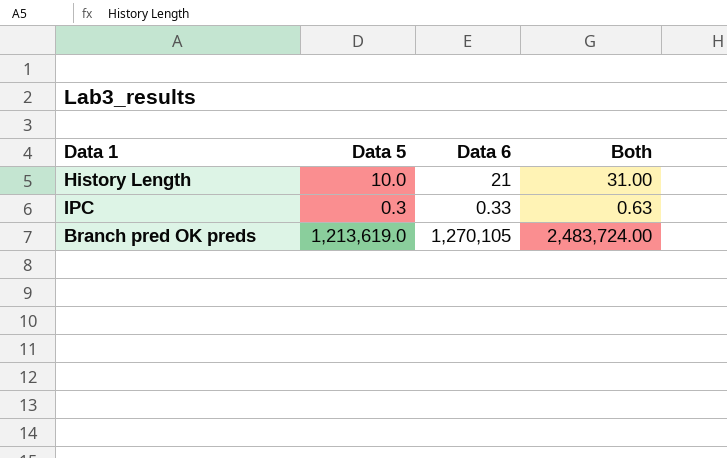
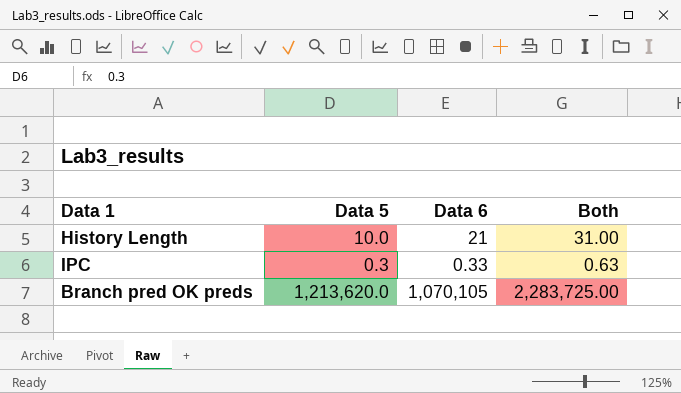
Branch pred OK preds | Data 5: 1,213,619.0 -> 1,213,620.0
Branch pred OK preds | Data 6: 1,270,105 -> 1,070,105
Branch pred OK preds | Both: 2,483,724.00 -> 2,283,725.00

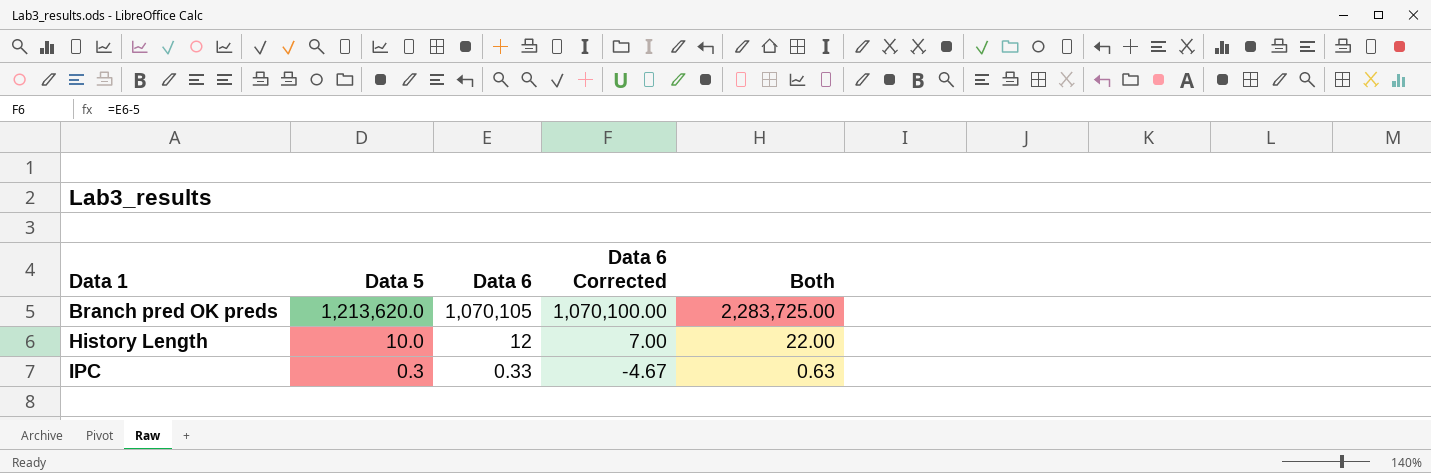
row order: none -> Data 1 ascending
column Data 6 Corrected | formula: none -> [Data 6] - 5
History Length | Data 6: 21 -> 12
History Length | Both: 31.00 -> 22.00

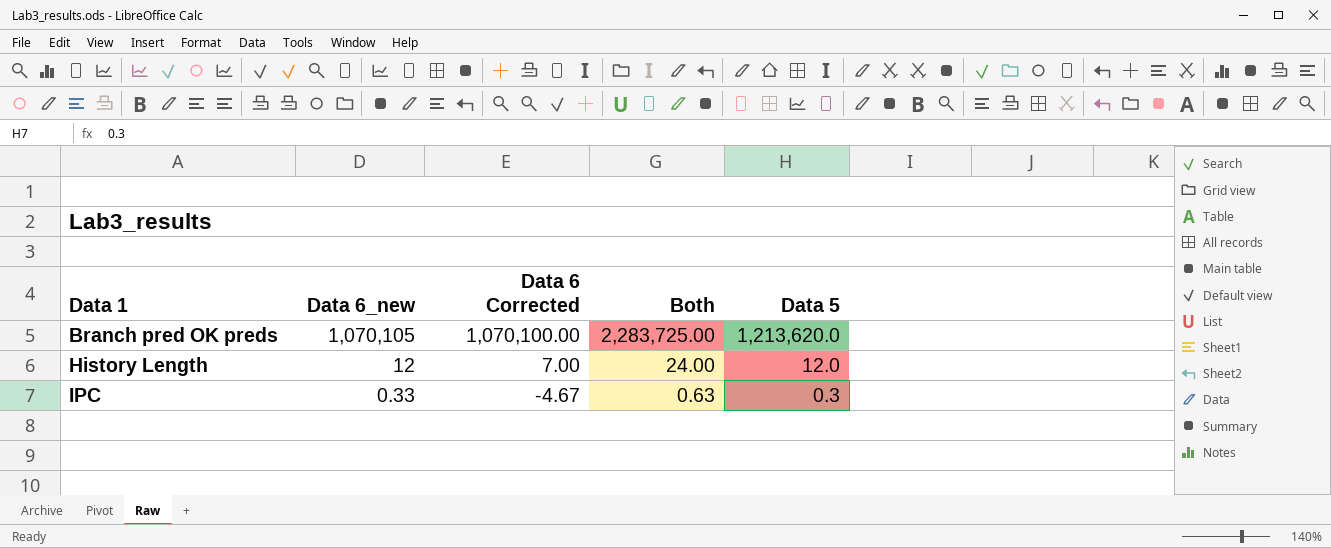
column name: Data 6 -> Data 6_new
column Data 5 | position: 2 -> 5
History Length | Both: 22.00 -> 24.00
History Length | Data 5: 10.0 -> 12.0

